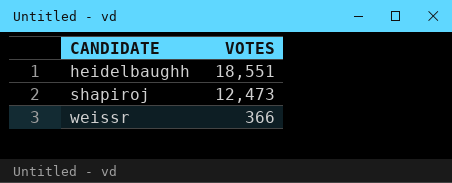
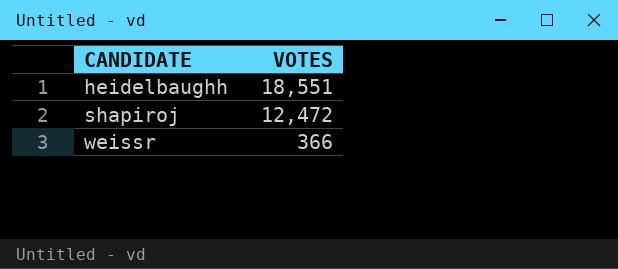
shapiroj | VOTES: 12,473 -> 12,472

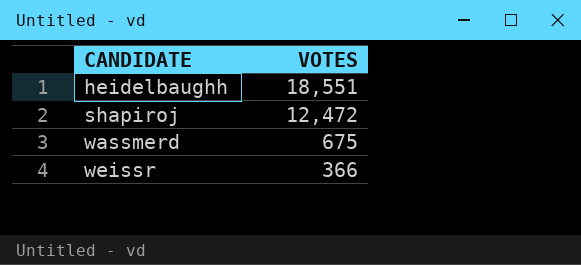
row wassmerd: none -> 675

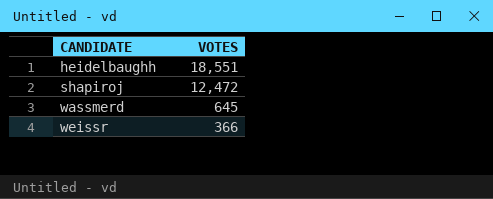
wassmerd | VOTES: 675 -> 645

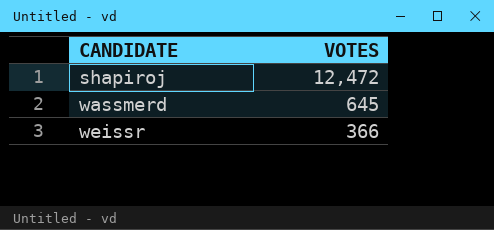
row heidelbaughh: 18,551 -> none

